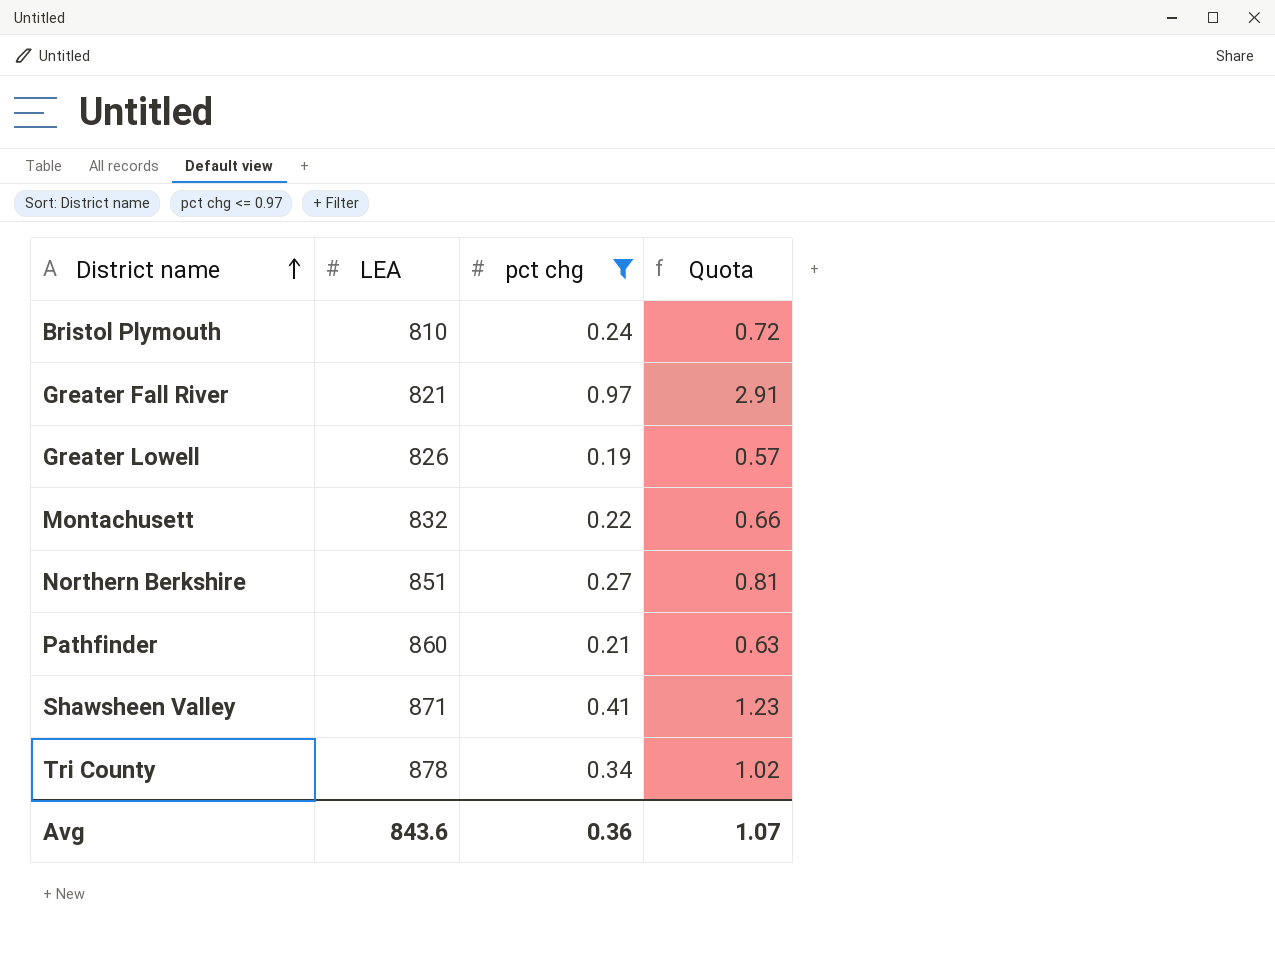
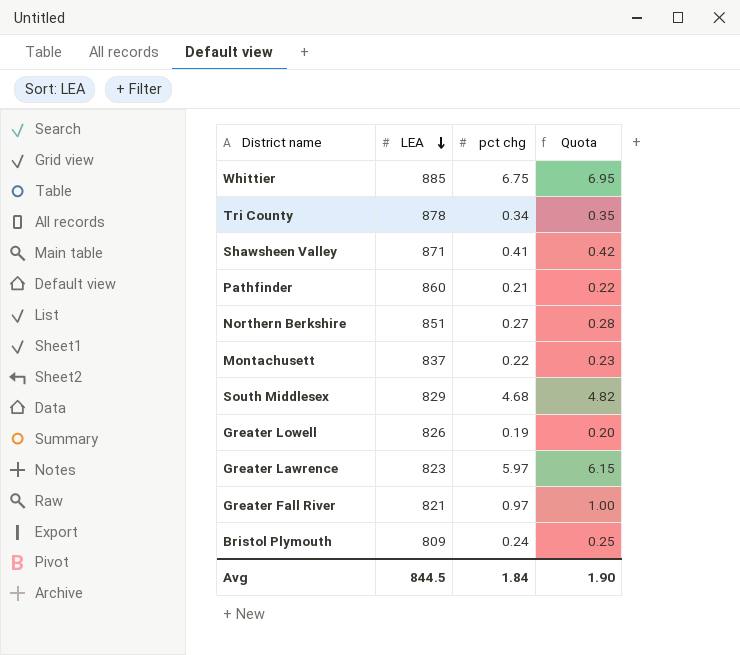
filter: pct chg <= 0.97 -> none
row order: District name ascending -> LEA descending
column Quota | formula: [pct chg] * 3 -> [pct chg] * 1.03
Montachusett | LEA: 832 -> 837
Bristol Plymouth | LEA: 810 -> 809
Avg | LEA: 843.6 -> 844.5
Avg | pct chg: 0.36 -> 1.84
Avg | Quota: 1.07 -> 1.90

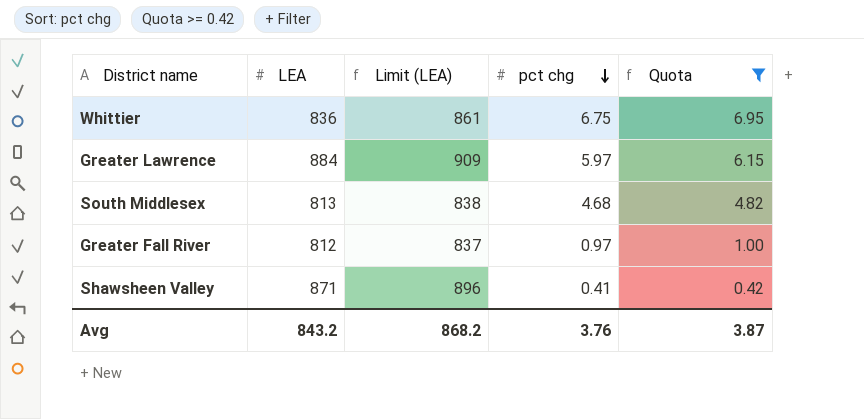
filter: none -> Quota >= 0.42
row order: LEA descending -> pct chg descending
column Limit (LEA) | formula: none -> [LEA] + 25
Whittier | LEA: 885 -> 836
Greater Lawrence | LEA: 823 -> 884
South Middlesex | LEA: 829 -> 813
Greater Fall River | LEA: 821 -> 812
Avg | LEA: 844.5 -> 843.2
Avg | pct chg: 1.84 -> 3.76
Avg | Quota: 1.90 -> 3.87

